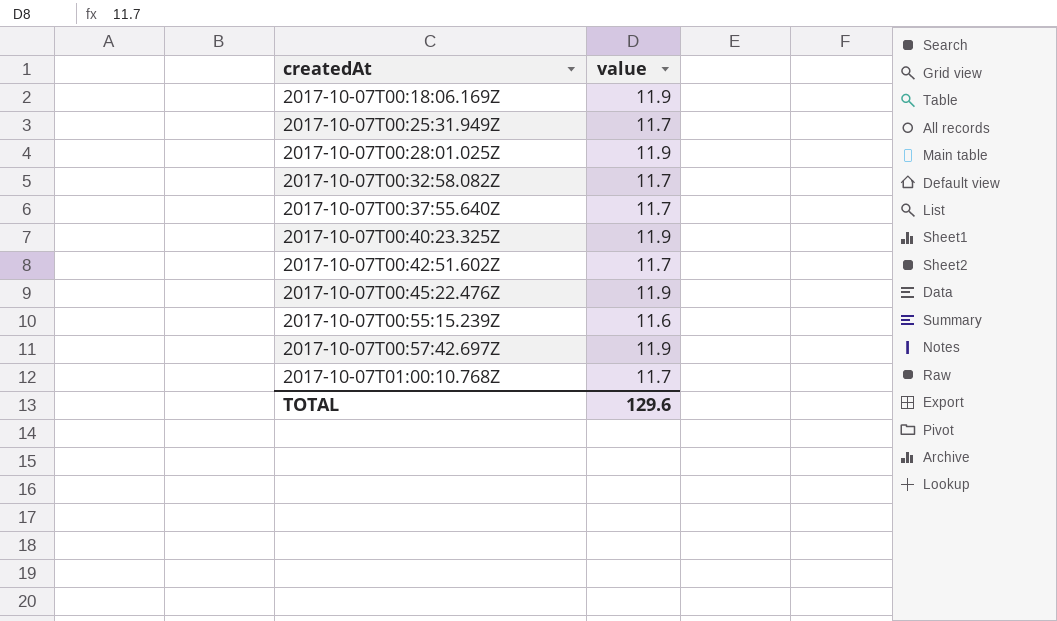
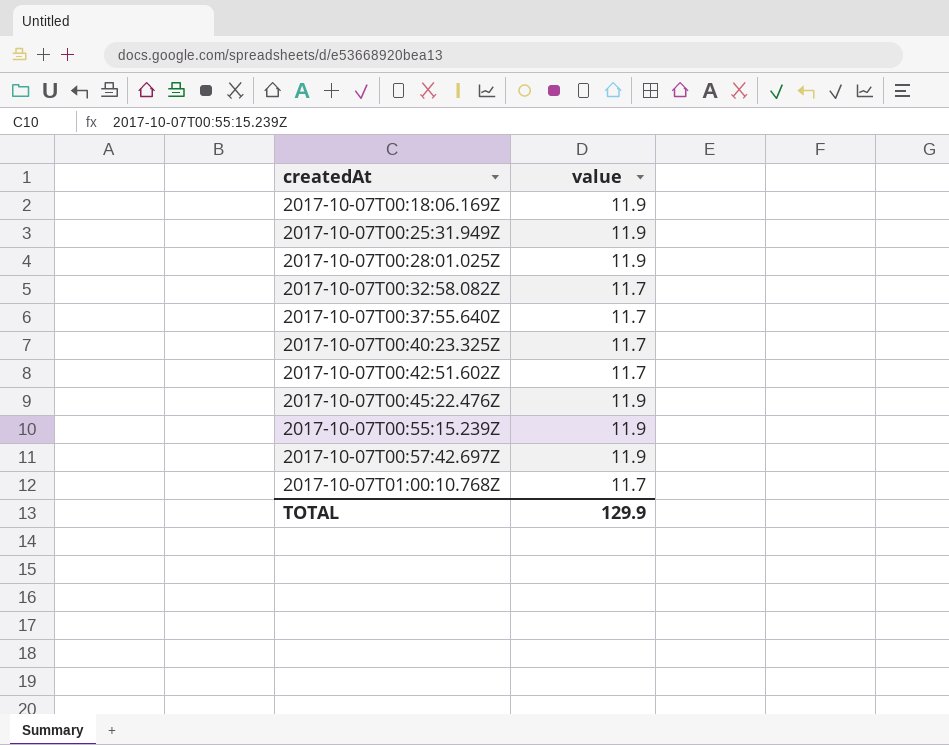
2017-10-07T00:25:31.949Z | value: 11.7 -> 11.9
2017-10-07T00:40:23.325Z | value: 11.9 -> 11.7
2017-10-07T00:55:15.239Z | value: 11.6 -> 11.9
TOTAL | value: 129.6 -> 129.9

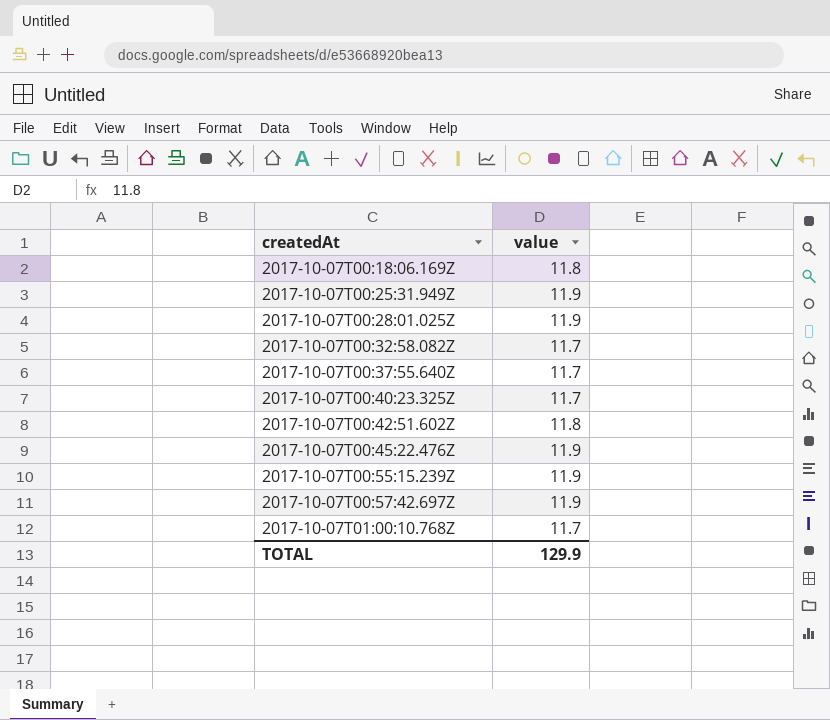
2017-10-07T00:18:06.169Z | value: 11.9 -> 11.8
2017-10-07T00:42:51.602Z | value: 11.7 -> 11.8

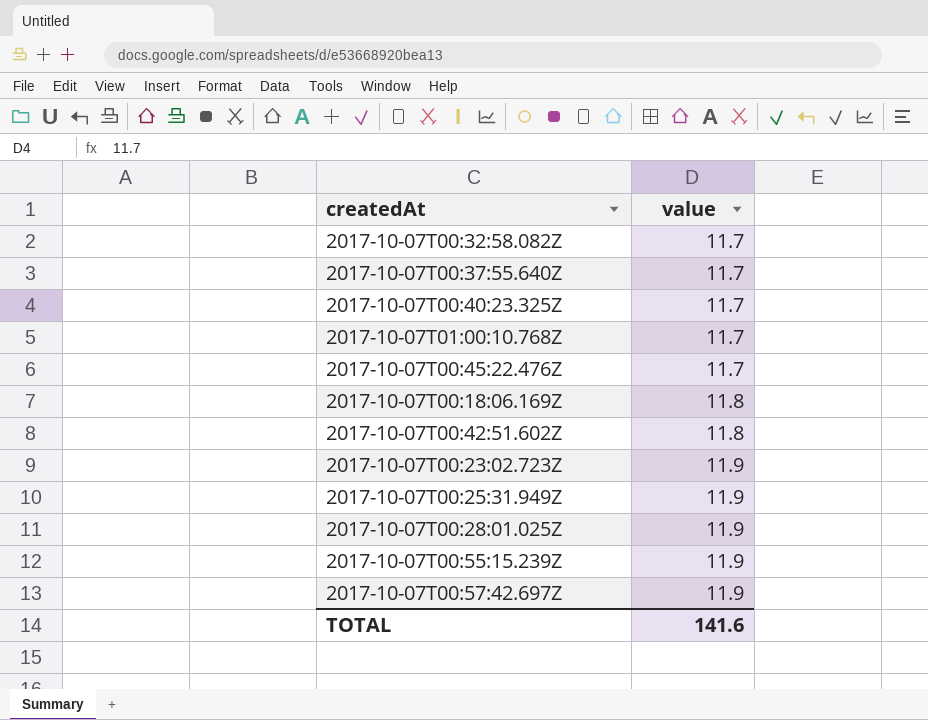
row order: createdAt ascending -> value ascending
2017-10-07T00:45:22.476Z | value: 11.9 -> 11.7
row 2017-10-07T00:23:02.723Z: none -> 11.9
TOTAL | value: 129.9 -> 141.6

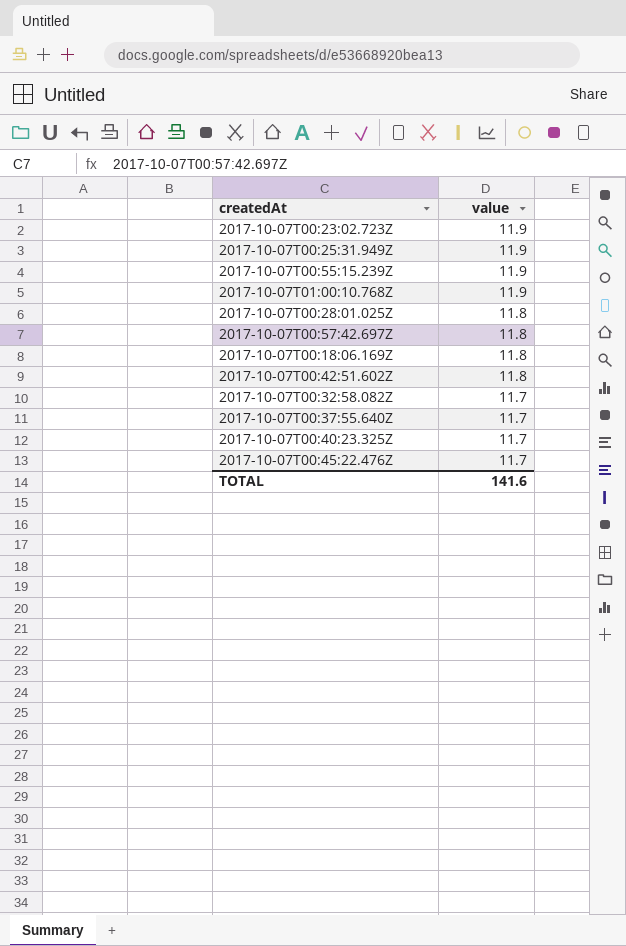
row order: value ascending -> value descending
2017-10-07T01:00:10.768Z | value: 11.7 -> 11.9
2017-10-07T00:28:01.025Z | value: 11.9 -> 11.8
2017-10-07T00:57:42.697Z | value: 11.9 -> 11.8

